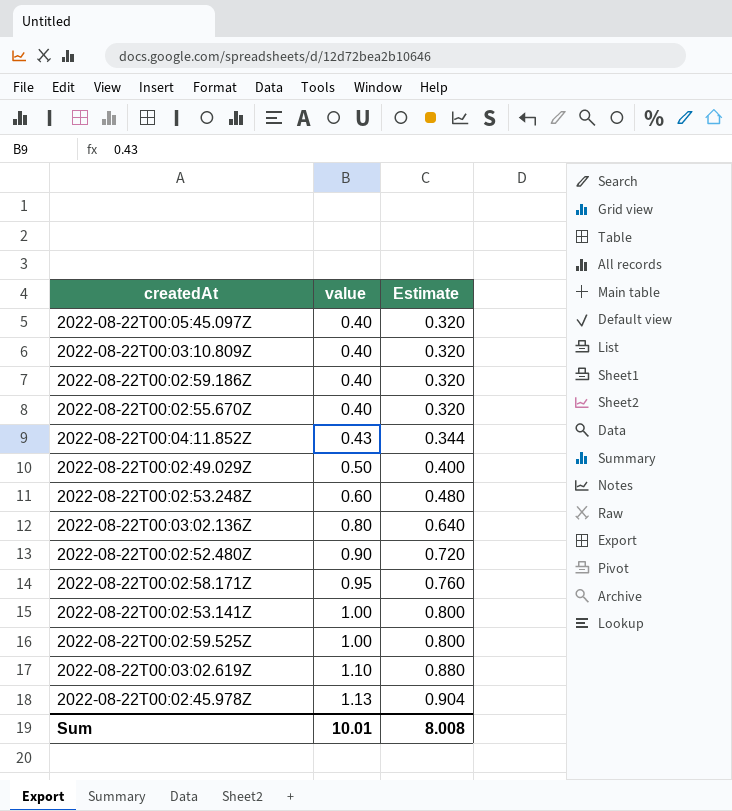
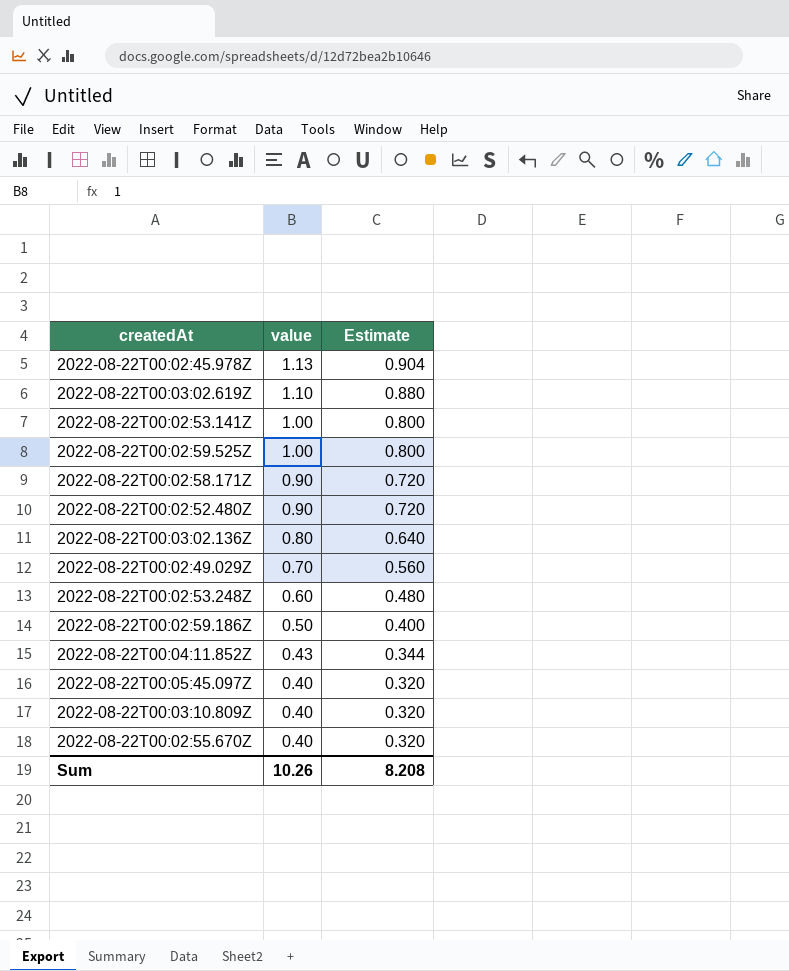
row order: value ascending -> value descending
2022-08-22T00:02:58.171Z | value: 0.95 -> 0.90
2022-08-22T00:02:58.171Z | Estimate: 0.760 -> 0.720
2022-08-22T00:02:49.029Z | value: 0.50 -> 0.70
2022-08-22T00:02:49.029Z | Estimate: 0.400 -> 0.560
2022-08-22T00:02:59.186Z | value: 0.40 -> 0.50
2022-08-22T00:02:59.186Z | Estimate: 0.320 -> 0.400
Sum | value: 10.01 -> 10.26
Sum | Estimate: 8.008 -> 8.208

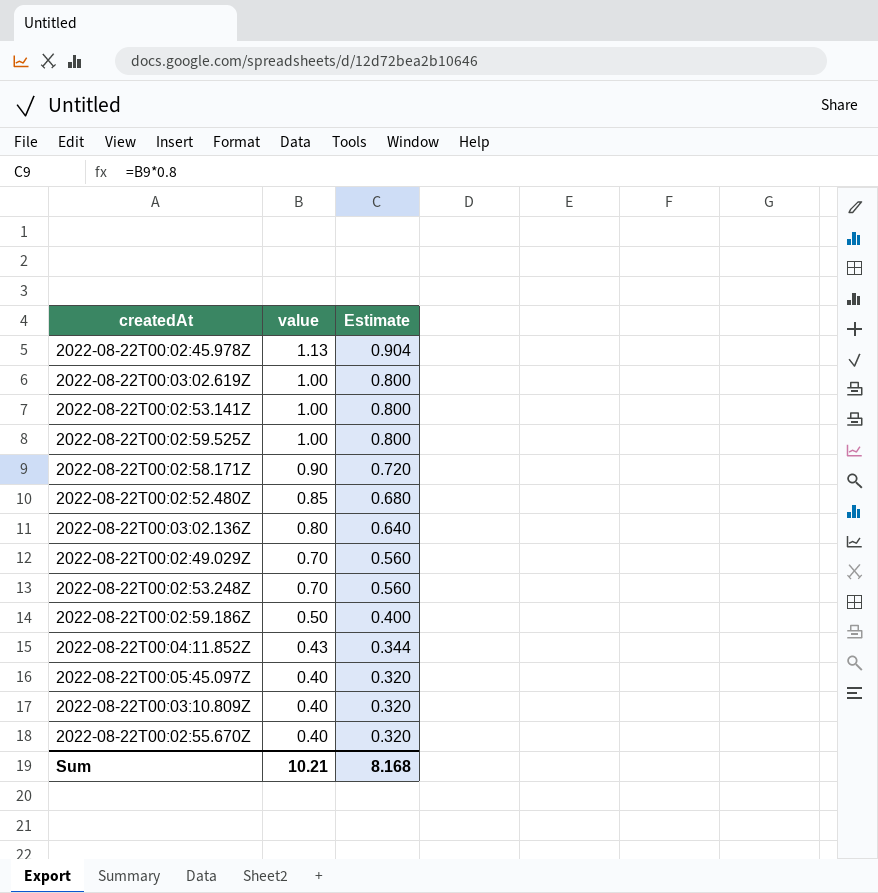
2022-08-22T00:03:02.619Z | value: 1.10 -> 1.00
2022-08-22T00:03:02.619Z | Estimate: 0.880 -> 0.800
2022-08-22T00:02:52.480Z | value: 0.90 -> 0.85
2022-08-22T00:02:52.480Z | Estimate: 0.720 -> 0.680
2022-08-22T00:02:53.248Z | value: 0.60 -> 0.70
2022-08-22T00:02:53.248Z | Estimate: 0.480 -> 0.560
Sum | value: 10.26 -> 10.21
Sum | Estimate: 8.208 -> 8.168

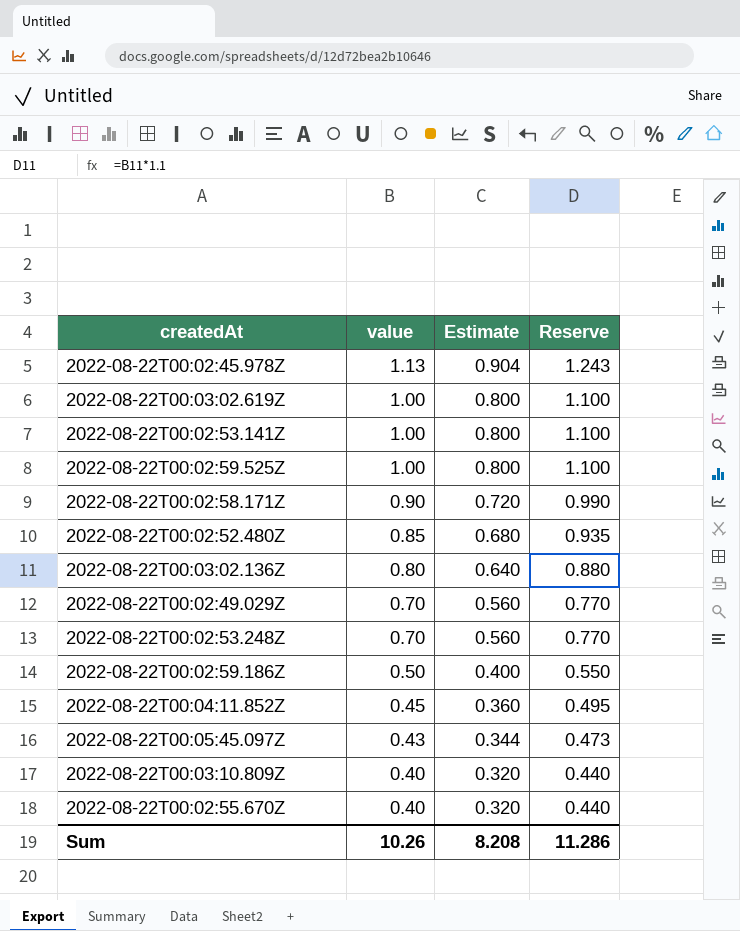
column Reserve | formula: none -> [value] * 1.1
2022-08-22T00:04:11.852Z | value: 0.43 -> 0.45
2022-08-22T00:04:11.852Z | Estimate: 0.344 -> 0.360
2022-08-22T00:05:45.097Z | value: 0.40 -> 0.43
2022-08-22T00:05:45.097Z | Estimate: 0.320 -> 0.344
Sum | value: 10.21 -> 10.26
Sum | Estimate: 8.168 -> 8.208

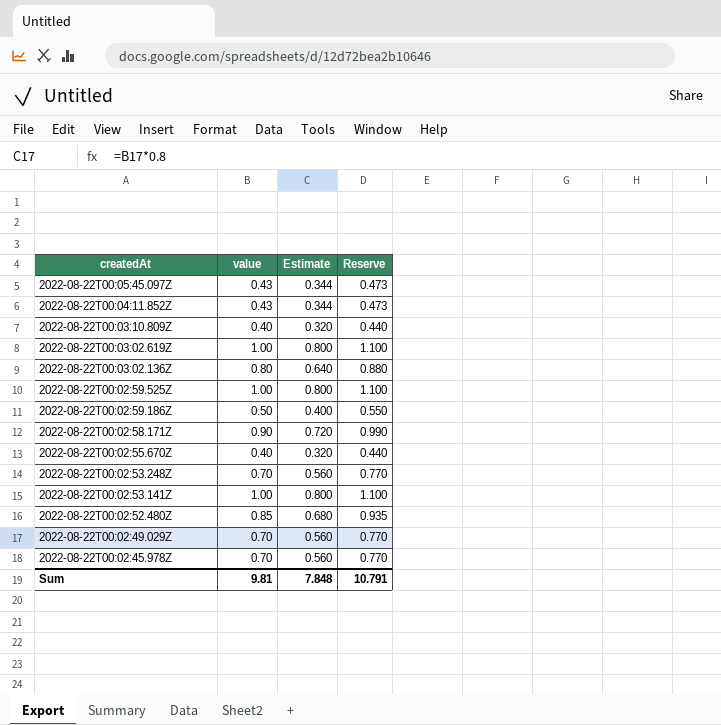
row order: value descending -> createdAt descending
2022-08-22T00:04:11.852Z | value: 0.45 -> 0.43
2022-08-22T00:04:11.852Z | Estimate: 0.360 -> 0.344
2022-08-22T00:04:11.852Z | Reserve: 0.495 -> 0.473
2022-08-22T00:02:45.978Z | value: 1.13 -> 0.70
2022-08-22T00:02:45.978Z | Estimate: 0.904 -> 0.560
2022-08-22T00:02:45.978Z | Reserve: 1.243 -> 0.770
Sum | value: 10.26 -> 9.81
Sum | Estimate: 8.208 -> 7.848
Sum | Reserve: 11.286 -> 10.791

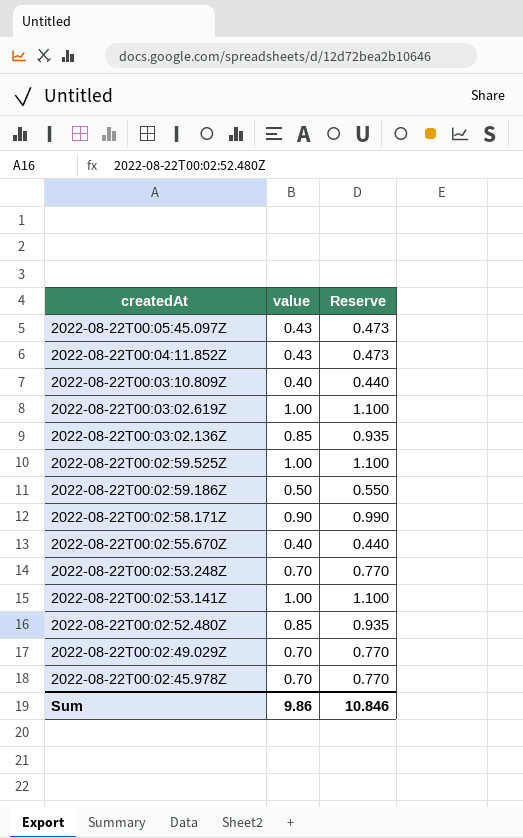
column Estimate | formula: [value] * 0.8 -> none
2022-08-22T00:03:02.136Z | value: 0.80 -> 0.85
2022-08-22T00:03:02.136Z | Reserve: 0.880 -> 0.935
Sum | value: 9.81 -> 9.86
Sum | Reserve: 10.791 -> 10.846

